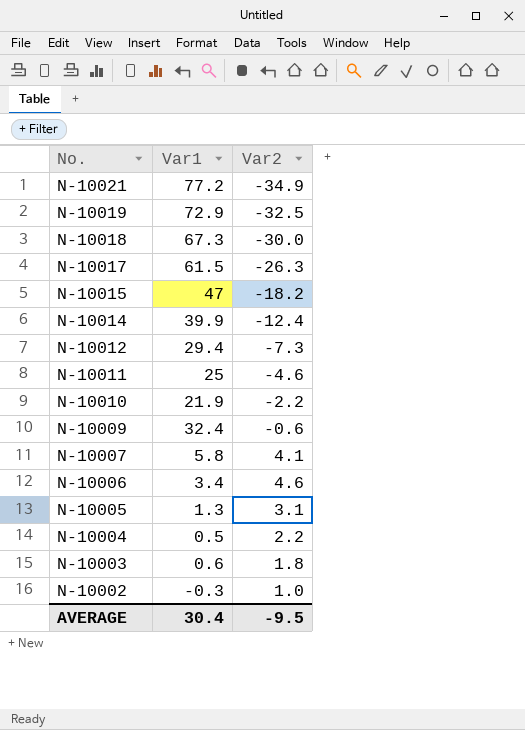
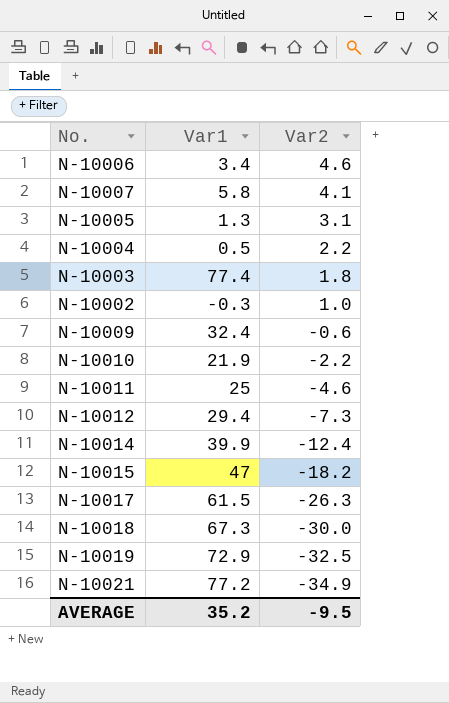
row order: No. descending -> Var2 descending
N-10003 | Var1: 0.6 -> 77.4
AVERAGE | Var1: 30.4 -> 35.2

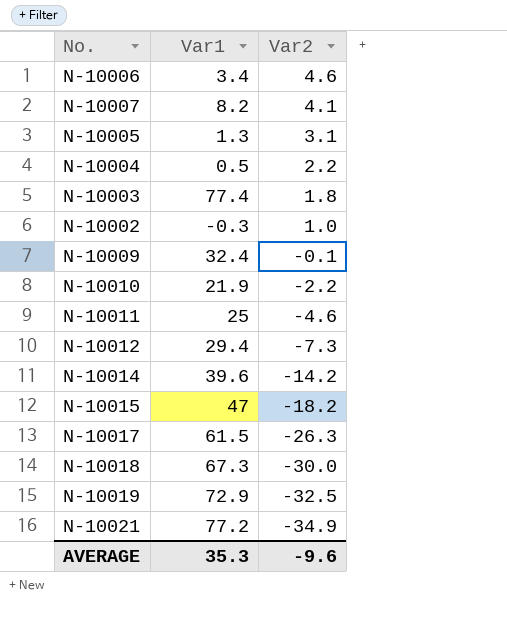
N-10007 | Var1: 5.8 -> 8.2
N-10009 | Var2: -0.6 -> -0.1
N-10014 | Var1: 39.9 -> 39.6
N-10014 | Var2: -12.4 -> -14.2
AVERAGE | Var1: 35.2 -> 35.3
AVERAGE | Var2: -9.5 -> -9.6

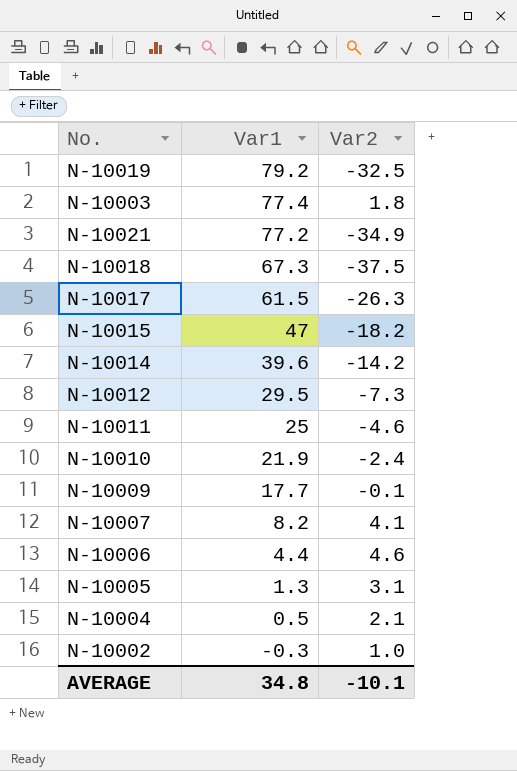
row order: Var2 descending -> Var1 descending
N-10019 | Var1: 72.9 -> 79.2
N-10018 | Var2: -30.0 -> -37.5
N-10012 | Var1: 29.4 -> 29.5
N-10010 | Var2: -2.2 -> -2.4
N-10009 | Var1: 32.4 -> 17.7
N-10006 | Var1: 3.4 -> 4.4
N-10004 | Var2: 2.2 -> 2.1
AVERAGE | Var1: 35.3 -> 34.8
AVERAGE | Var2: -9.6 -> -10.1

